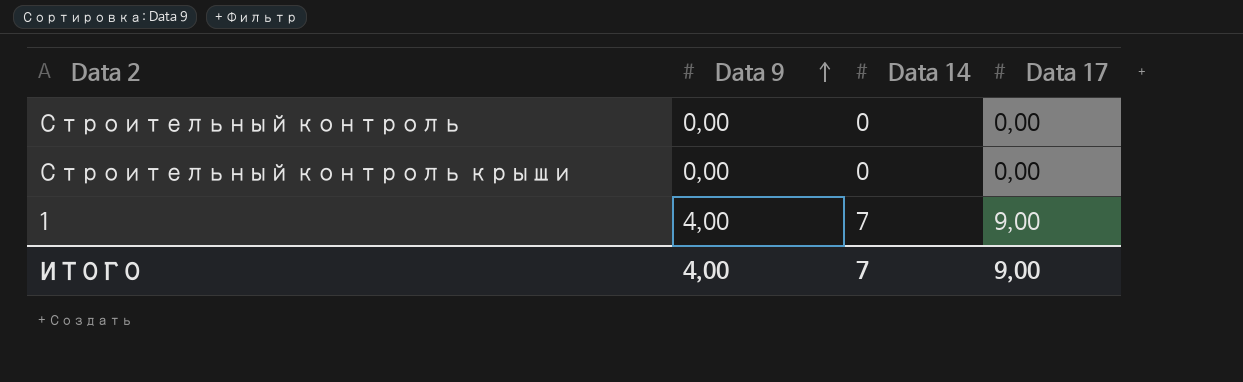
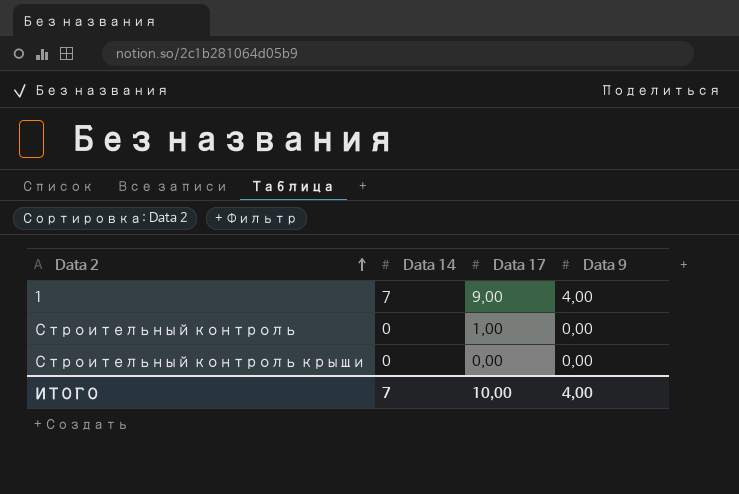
row order: Data 9 ascending -> Data 2 ascending
column Data 9 | position: 2 -> 4
Строительный контроль | Data 17: 0,00 -> 1,00
ИТОГО | Data 17: 9,00 -> 10,00

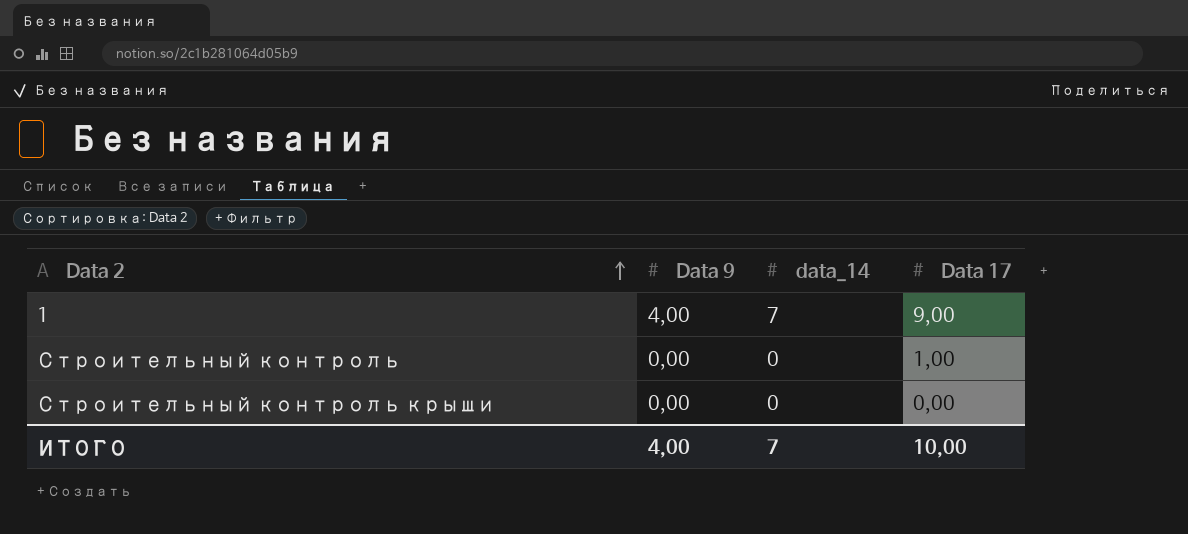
column Data 9 | position: 4 -> 2
column name: Data 14 -> data_14

